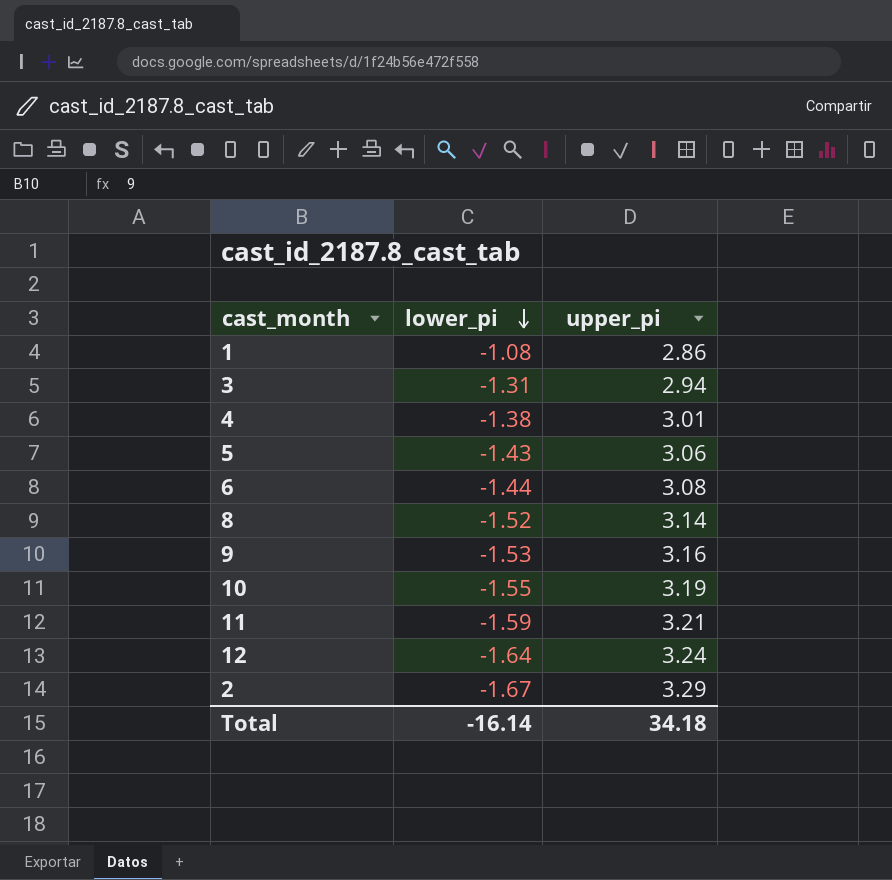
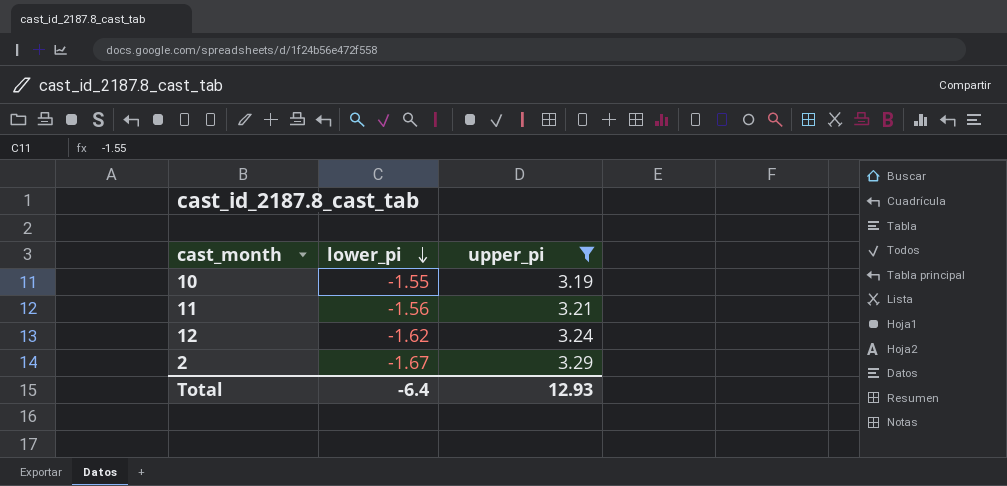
filter: none -> upper_pi >= 3.19
11 | lower_pi: -1.59 -> -1.56
12 | lower_pi: -1.64 -> -1.62
Total | lower_pi: -16.14 -> -6.4
Total | upper_pi: 34.18 -> 12.93

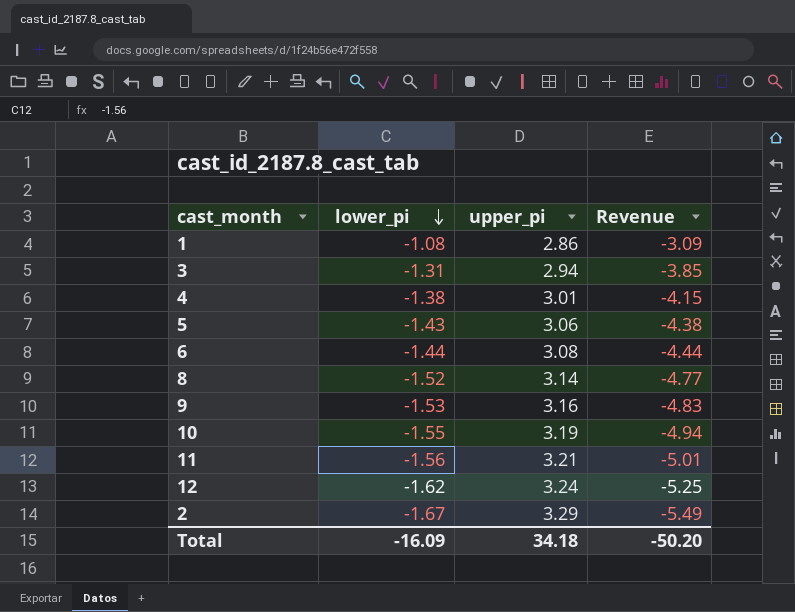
filter: upper_pi >= 3.19 -> none
column Revenue | formula: none -> [lower_pi] * [upper_pi]
Total | lower_pi: -6.4 -> -16.09
Total | upper_pi: 12.93 -> 34.18

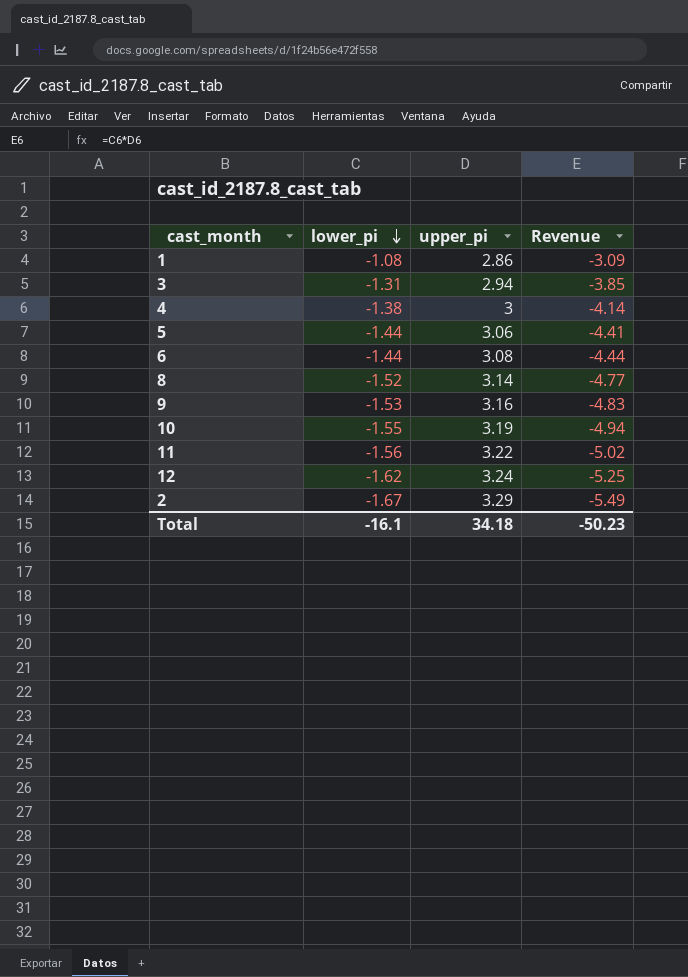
4 | upper_pi: 3.01 -> 3
4 | Revenue: -4.15 -> -4.14
5 | lower_pi: -1.43 -> -1.44
5 | Revenue: -4.38 -> -4.41
11 | upper_pi: 3.21 -> 3.22
11 | Revenue: -5.01 -> -5.02
Total | lower_pi: -16.09 -> -16.1
Total | Revenue: -50.20 -> -50.23

